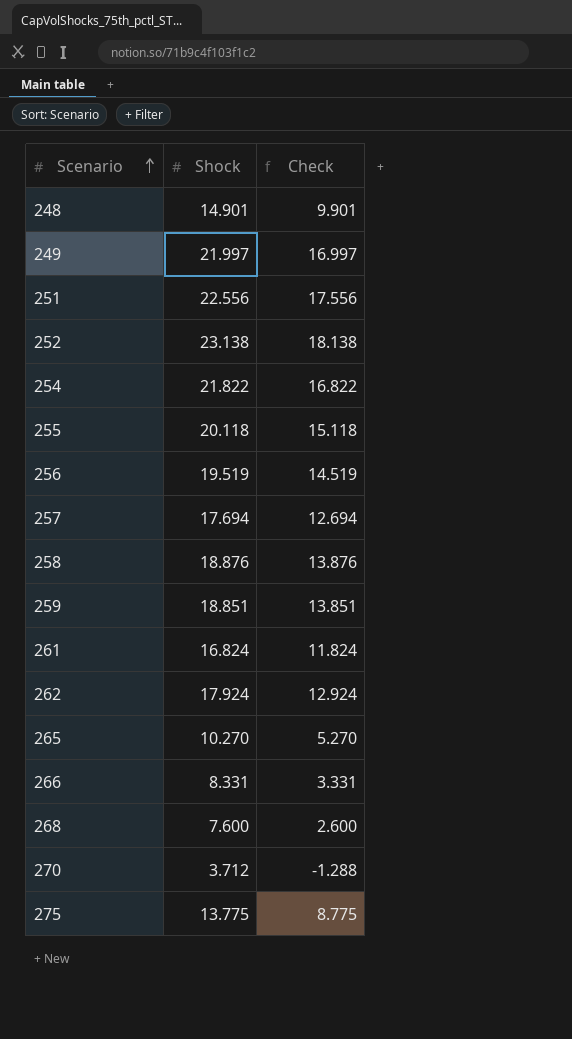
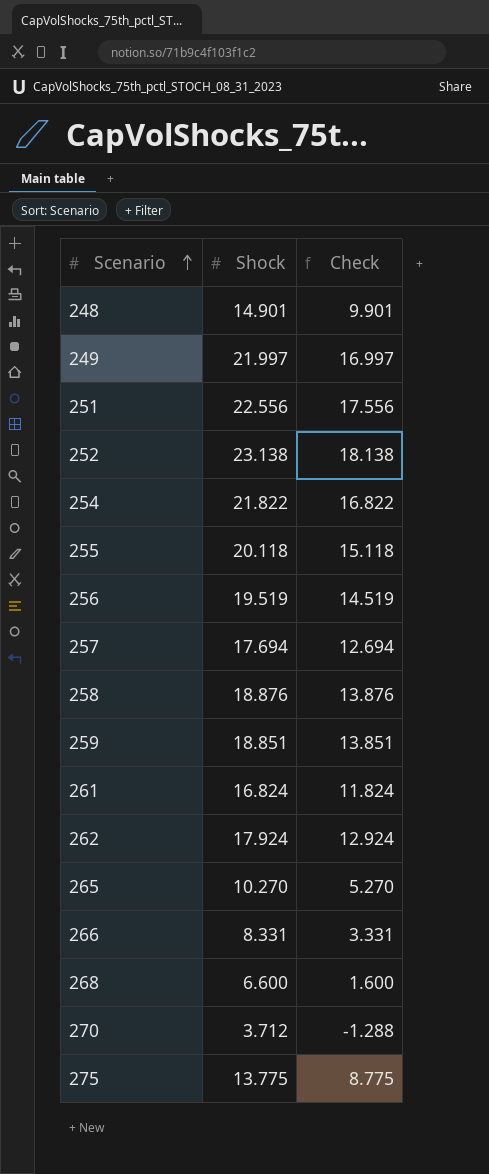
268 | Shock: 7.600 -> 6.600
268 | Check: 2.600 -> 1.600

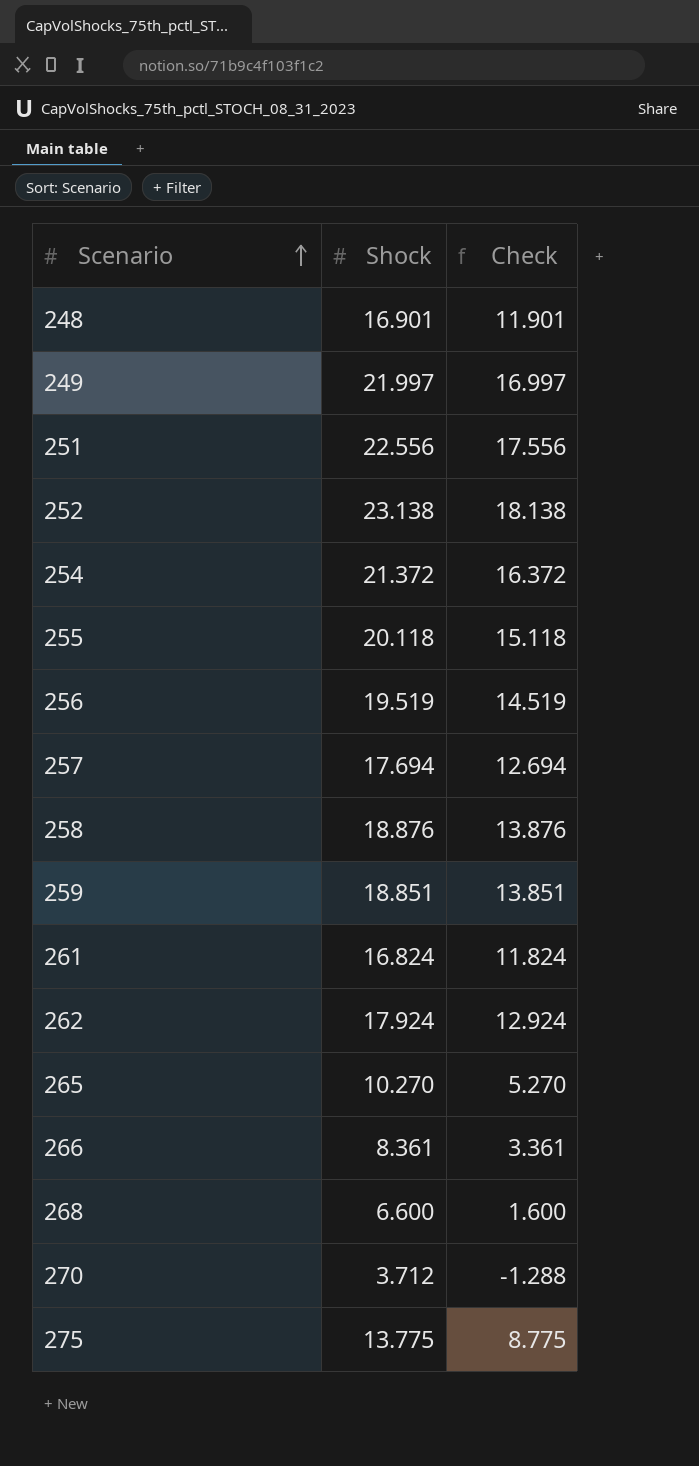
248 | Shock: 14.901 -> 16.901
248 | Check: 9.901 -> 11.901
254 | Shock: 21.822 -> 21.372
254 | Check: 16.822 -> 16.372
266 | Shock: 8.331 -> 8.361
266 | Check: 3.331 -> 3.361

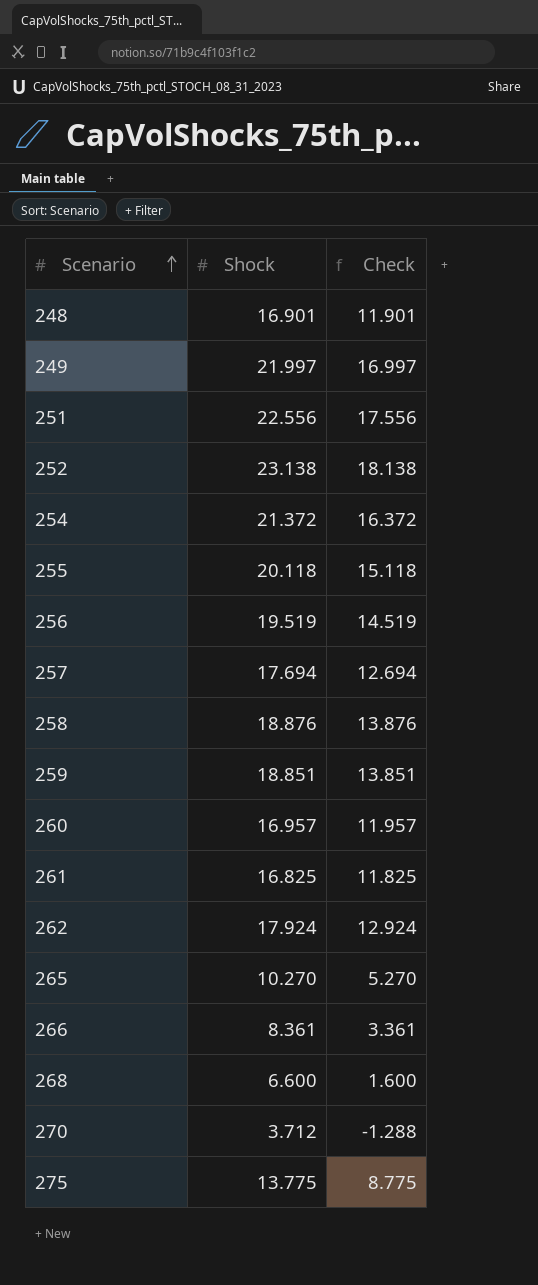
row 260: none -> 16.957 | 11.957
261 | Shock: 16.824 -> 16.825
261 | Check: 11.824 -> 11.825

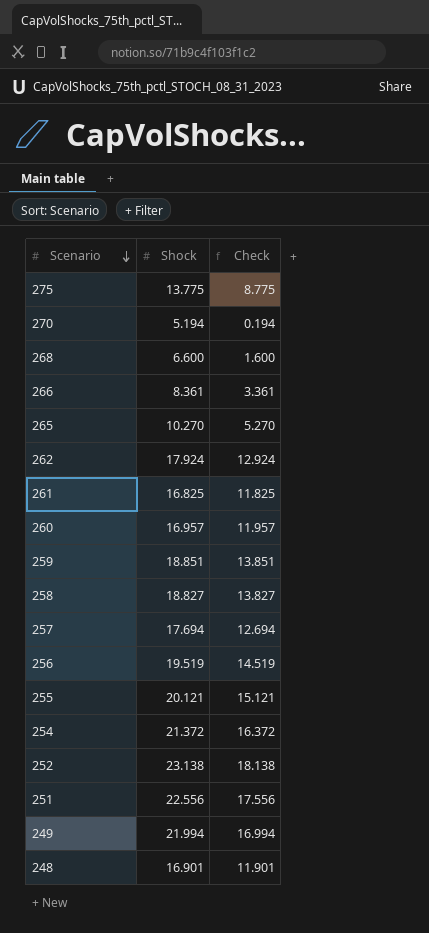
row order: Scenario ascending -> Scenario descending
270 | Shock: 3.712 -> 5.194
270 | Check: -1.288 -> 0.194
258 | Shock: 18.876 -> 18.827
258 | Check: 13.876 -> 13.827
255 | Shock: 20.118 -> 20.121
255 | Check: 15.118 -> 15.121
249 | Shock: 21.997 -> 21.994
249 | Check: 16.997 -> 16.994

